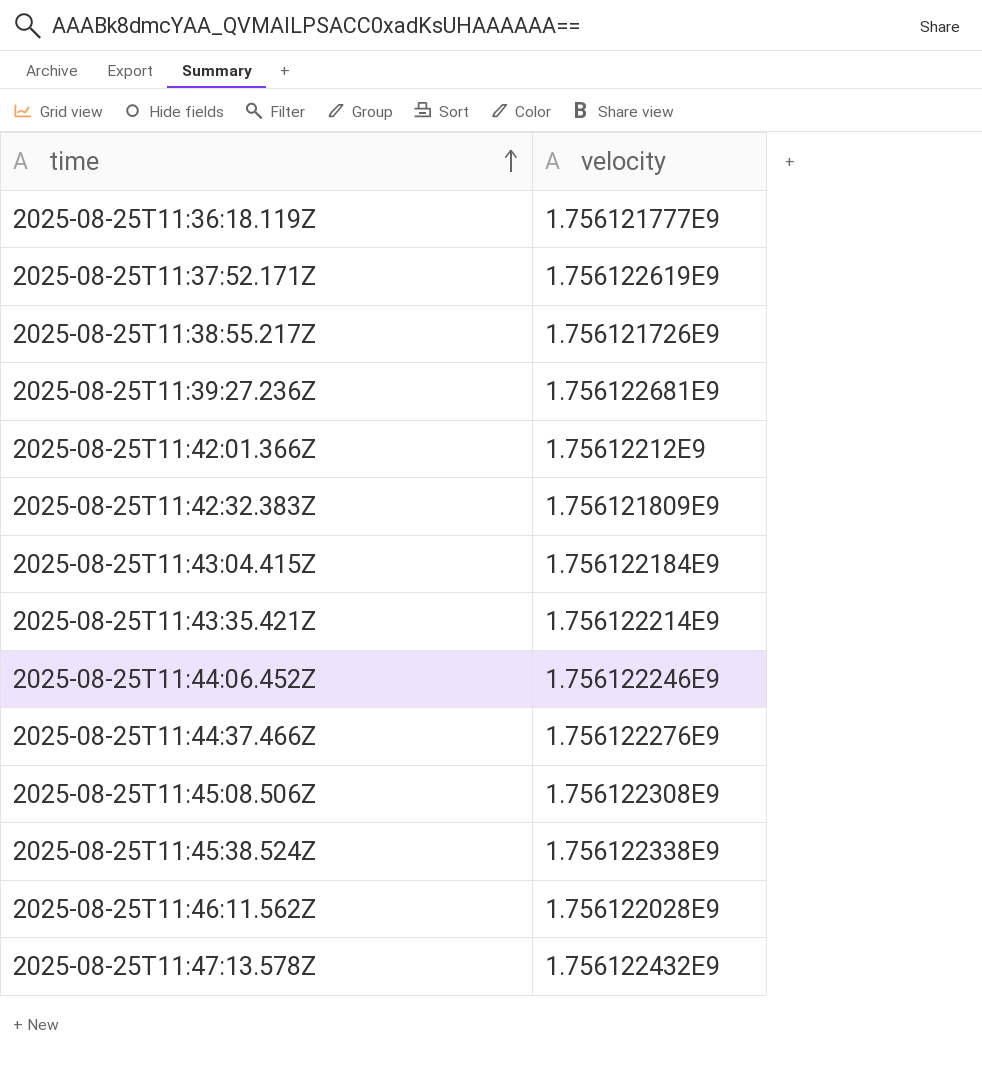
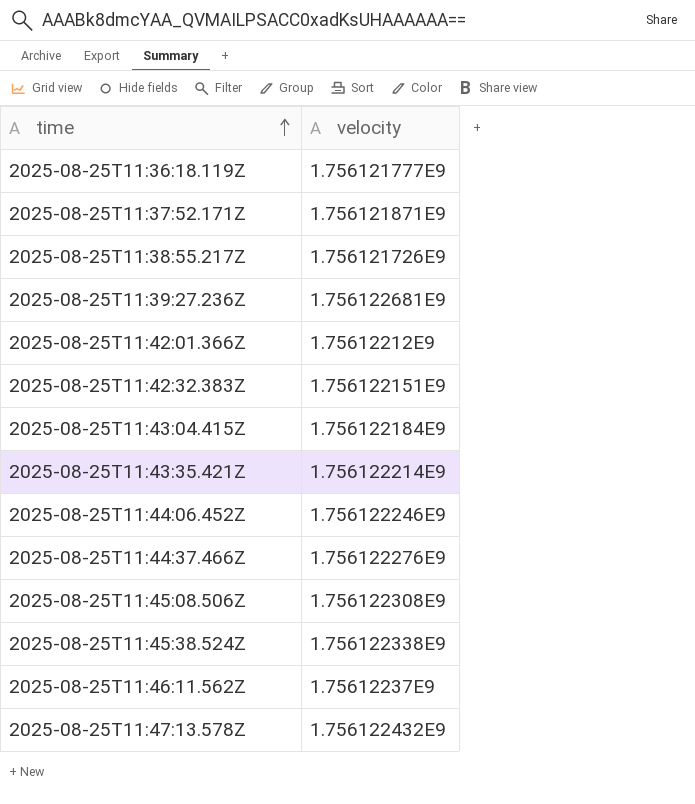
2025-08-25T11:37:52.171Z | velocity: 1.756122619E9 -> 1.756121871E9
2025-08-25T11:42:32.383Z | velocity: 1.756121809E9 -> 1.756122151E9
2025-08-25T11:46:11.562Z | velocity: 1.756122028E9 -> 1.75612237E9

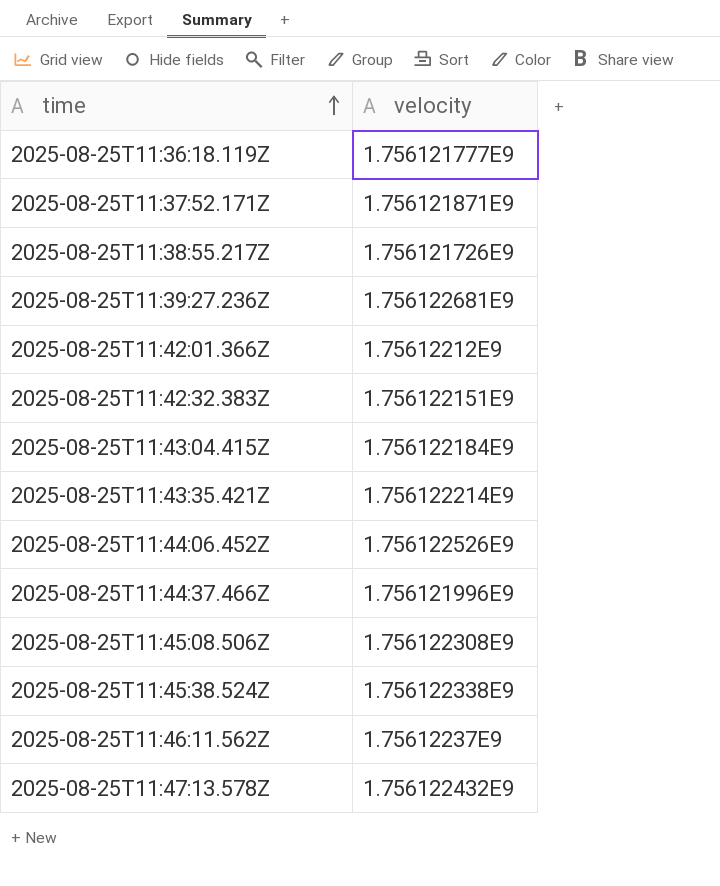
2025-08-25T11:44:06.452Z | velocity: 1.756122246E9 -> 1.756122526E9
2025-08-25T11:44:37.466Z | velocity: 1.756122276E9 -> 1.756121996E9

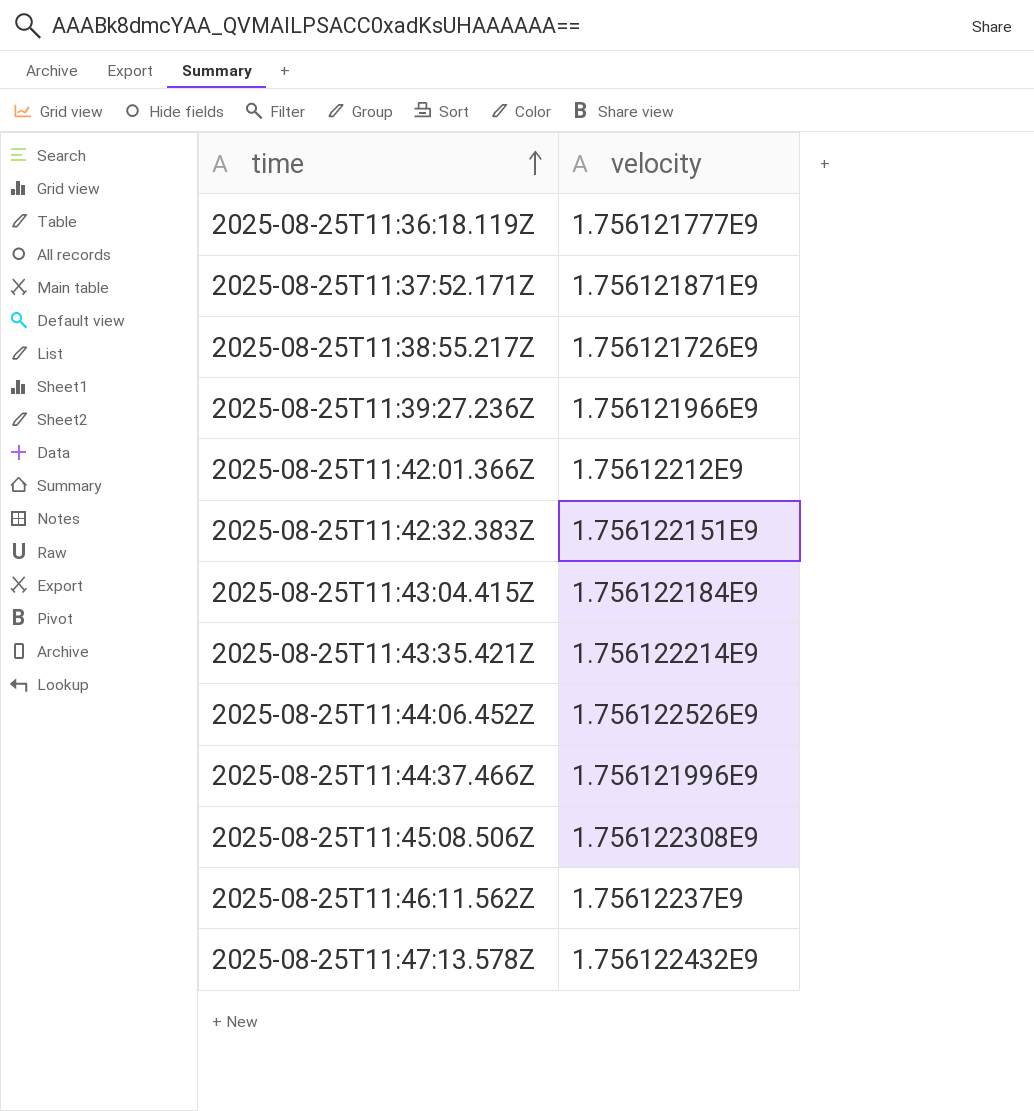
row 2025-08-25T11:45:38.524Z: 1.756122338E9 -> none
2025-08-25T11:39:27.236Z | velocity: 1.756122681E9 -> 1.756121966E9

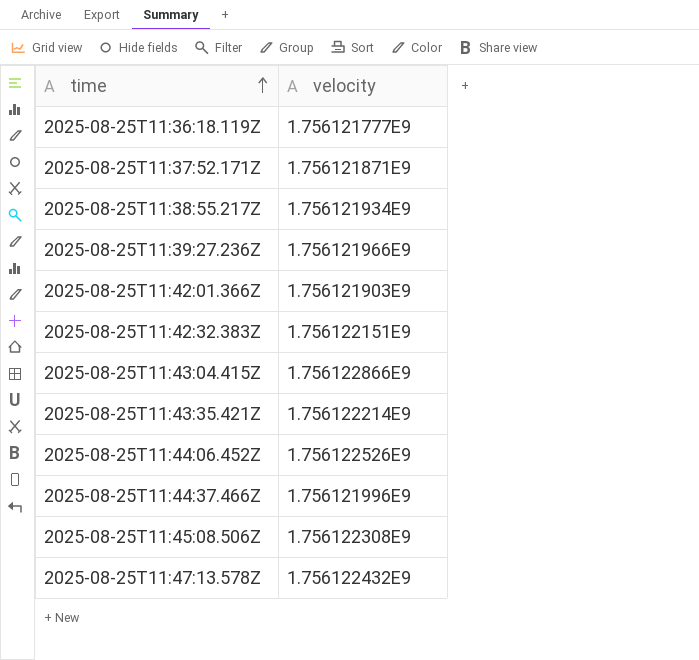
row 2025-08-25T11:46:11.562Z: 1.75612237E9 -> none
2025-08-25T11:38:55.217Z | velocity: 1.756121726E9 -> 1.756121934E9
2025-08-25T11:42:01.366Z | velocity: 1.75612212E9 -> 1.756121903E9
2025-08-25T11:43:04.415Z | velocity: 1.756122184E9 -> 1.756122866E9

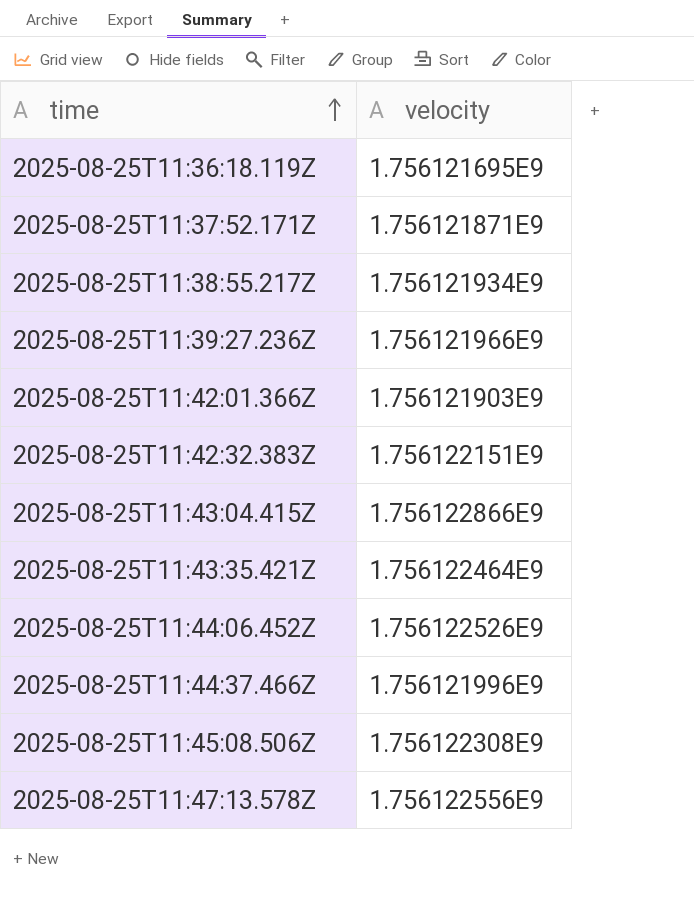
2025-08-25T11:36:18.119Z | velocity: 1.756121777E9 -> 1.756121695E9
2025-08-25T11:43:35.421Z | velocity: 1.756122214E9 -> 1.756122464E9
2025-08-25T11:47:13.578Z | velocity: 1.756122432E9 -> 1.756122556E9

